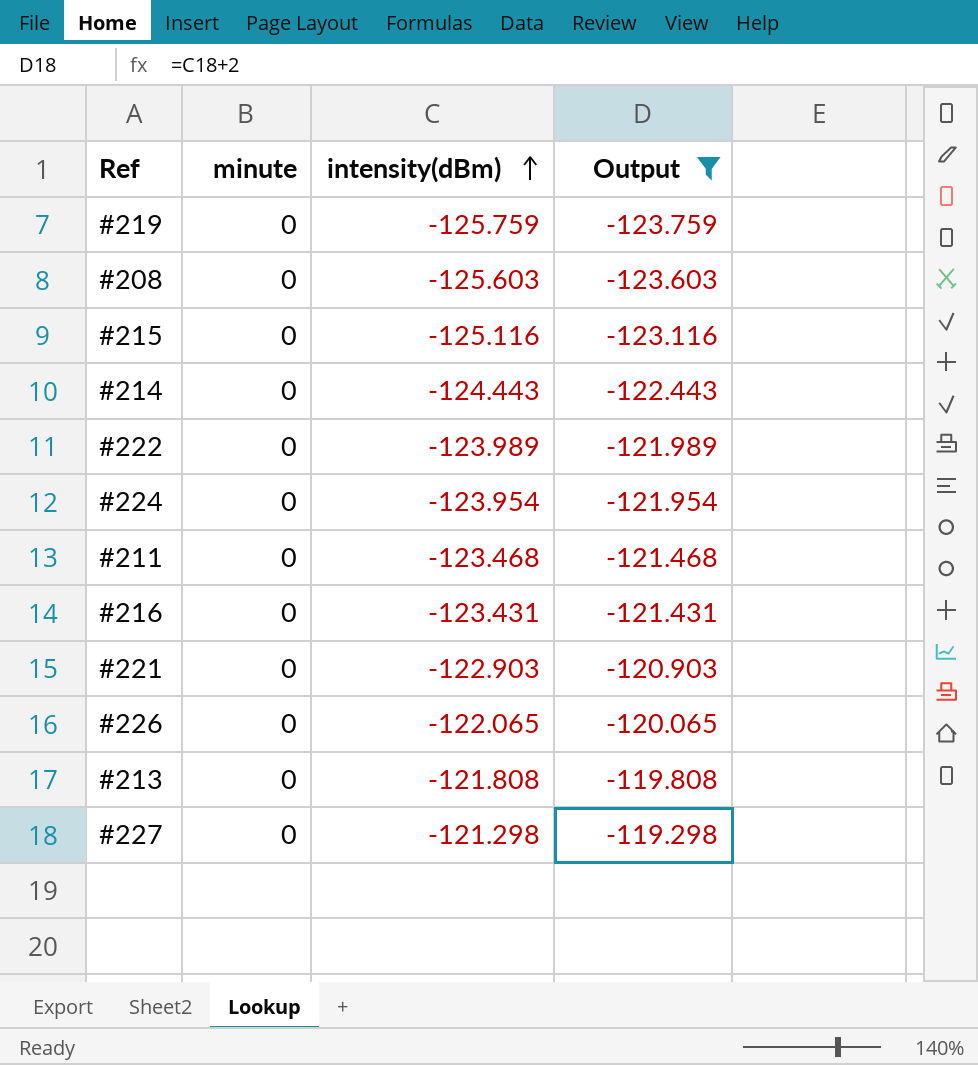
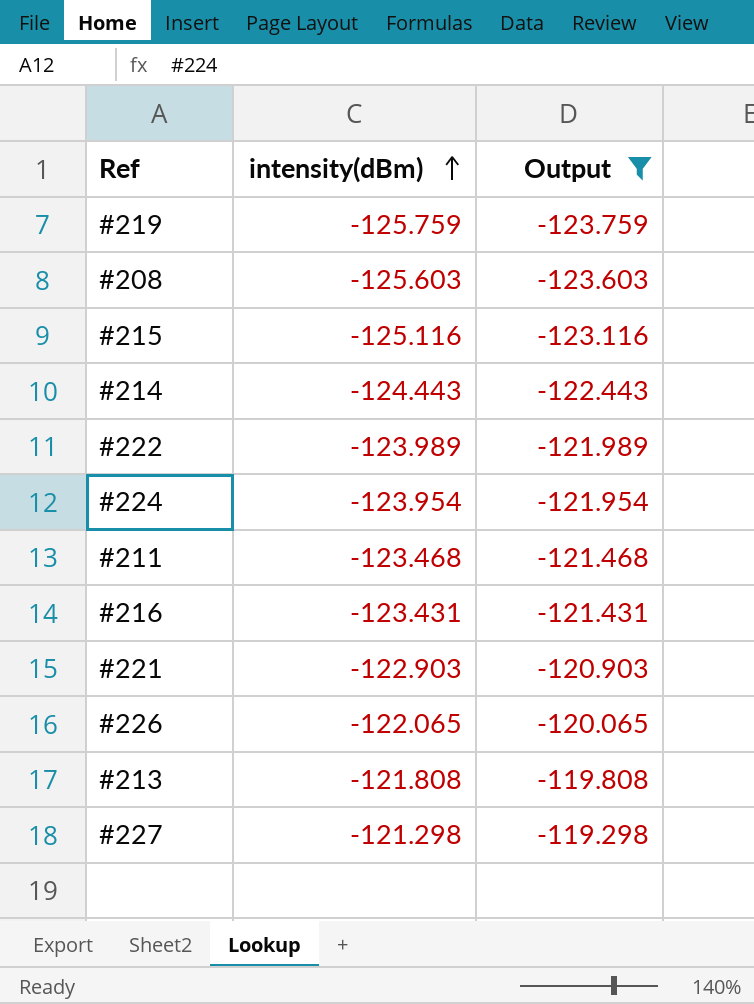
column minute | position: 2 -> none

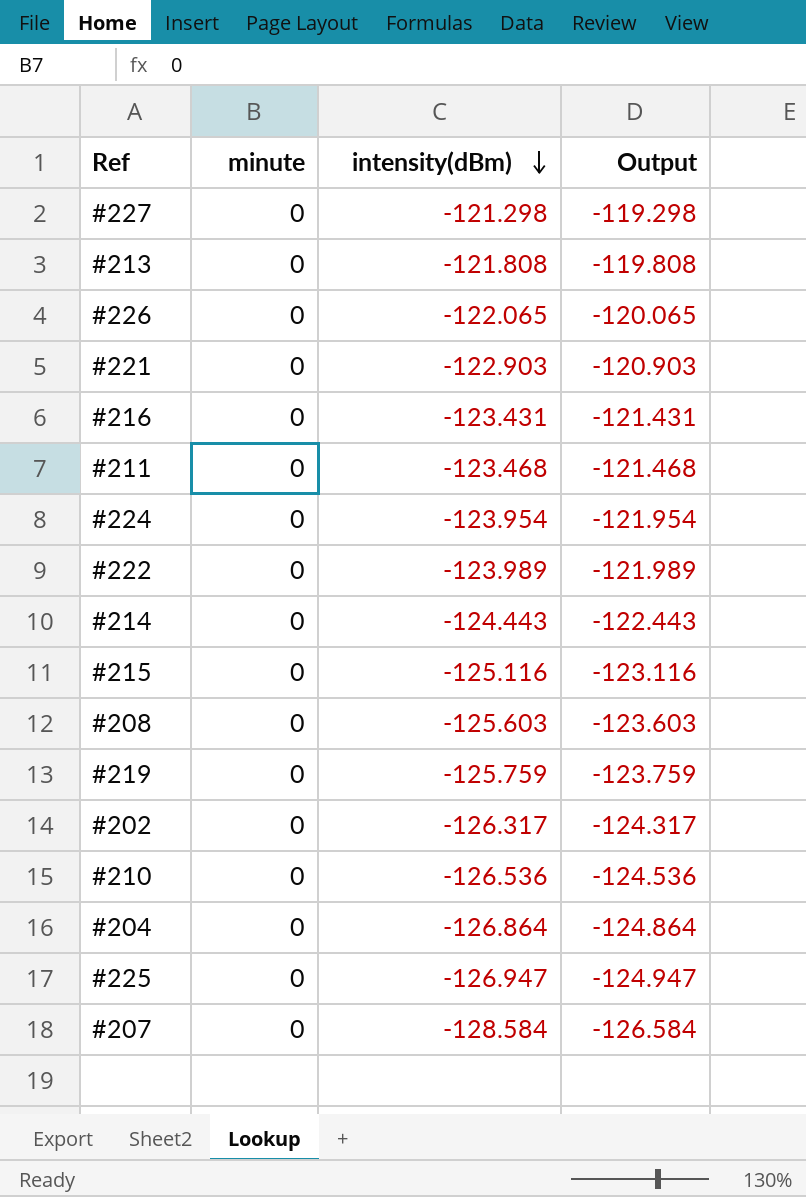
filter: Output >= -123.759 -> none
row order: intensity(dBm) ascending -> intensity(dBm) descending
column minute | position: none -> 2

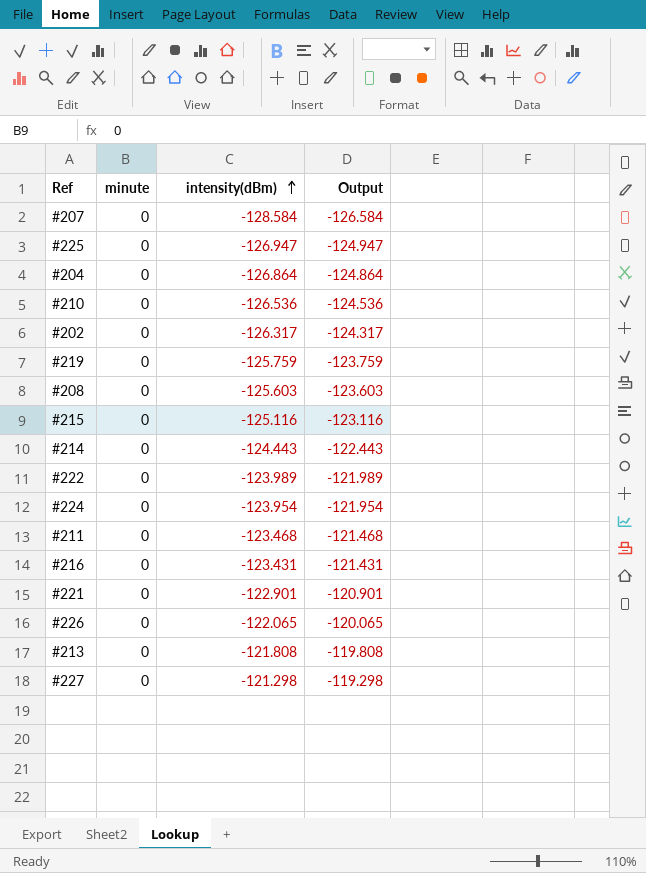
row order: intensity(dBm) descending -> intensity(dBm) ascending
#221 | intensity(dBm): -122.903 -> -122.901
#221 | Output: -120.903 -> -120.901

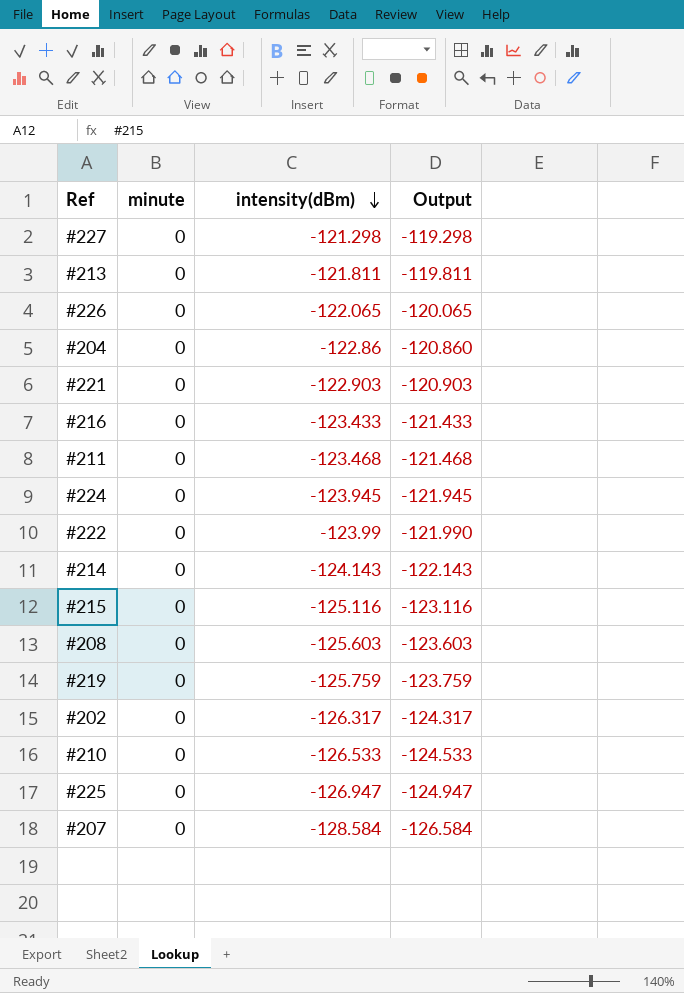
row order: intensity(dBm) ascending -> intensity(dBm) descending
#213 | intensity(dBm): -121.808 -> -121.811
#213 | Output: -119.808 -> -119.811
#204 | intensity(dBm): -126.864 -> -122.86
#204 | Output: -124.864 -> -120.860
#221 | intensity(dBm): -122.901 -> -122.903
#221 | Output: -120.901 -> -120.903
#216 | intensity(dBm): -123.431 -> -123.433
#216 | Output: -121.431 -> -121.433
#224 | intensity(dBm): -123.954 -> -123.945
#224 | Output: -121.954 -> -121.945
#222 | intensity(dBm): -123.989 -> -123.99
#222 | Output: -121.989 -> -121.990
#214 | intensity(dBm): -124.443 -> -124.143
#214 | Output: -122.443 -> -122.143
#210 | intensity(dBm): -126.536 -> -126.533
#210 | Output: -124.536 -> -124.533

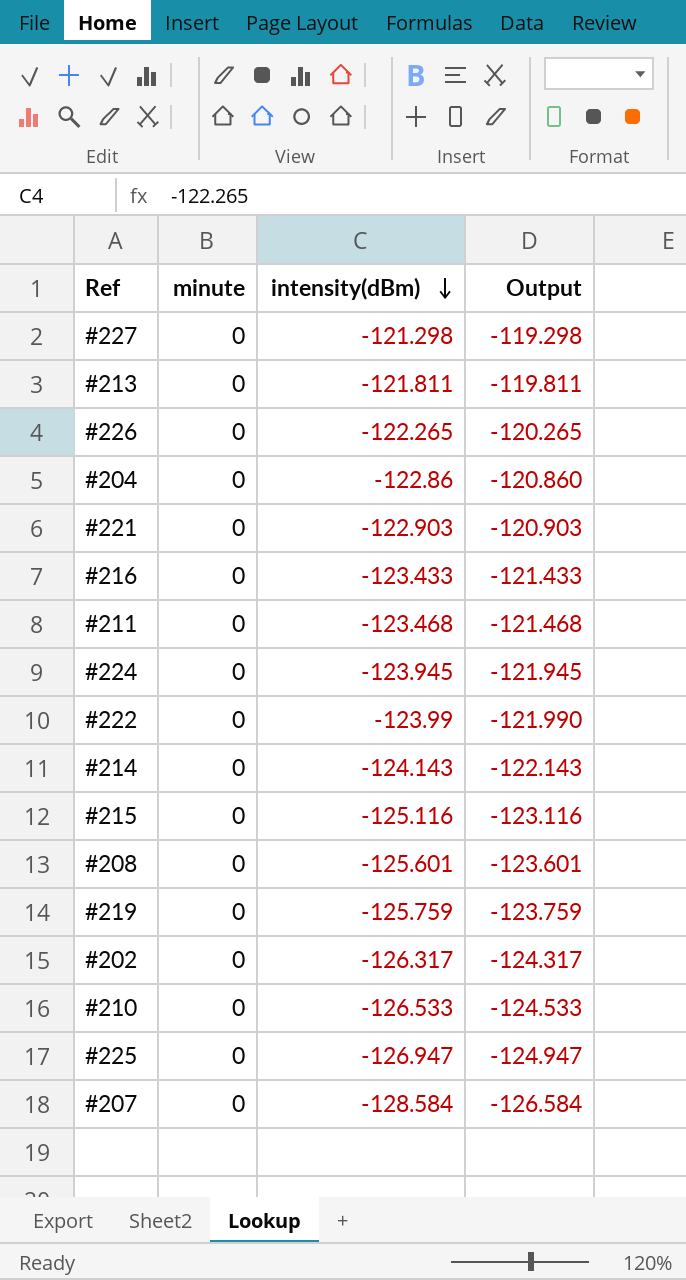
#226 | intensity(dBm): -122.065 -> -122.265
#226 | Output: -120.065 -> -120.265
#208 | intensity(dBm): -125.603 -> -125.601
#208 | Output: -123.603 -> -123.601

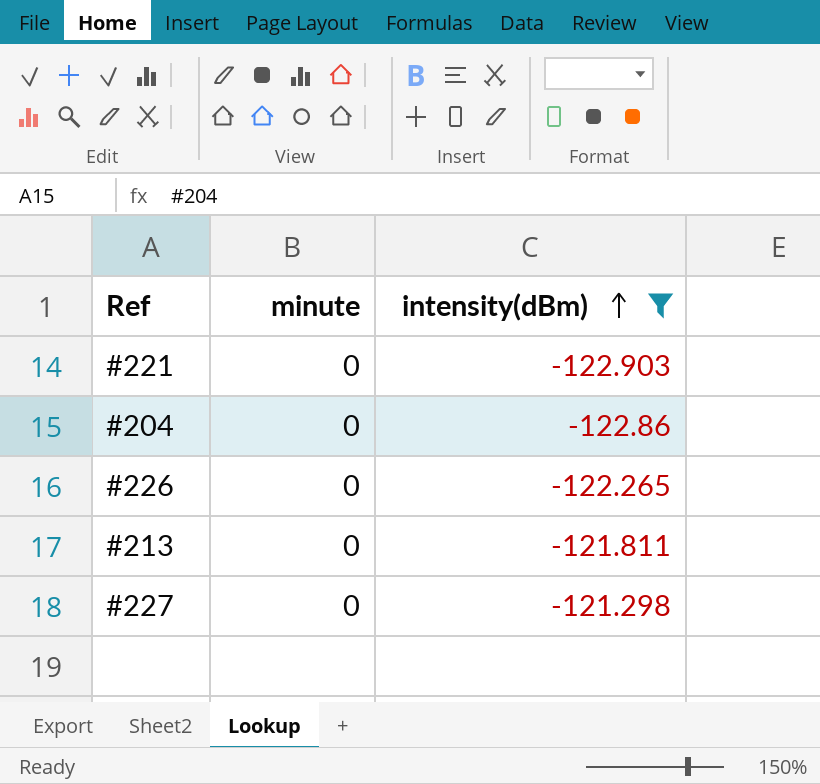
filter: none -> intensity(dBm) >= -122.903
row order: intensity(dBm) descending -> intensity(dBm) ascending
column Output | formula: [intensity(dBm)] + 2 -> none

